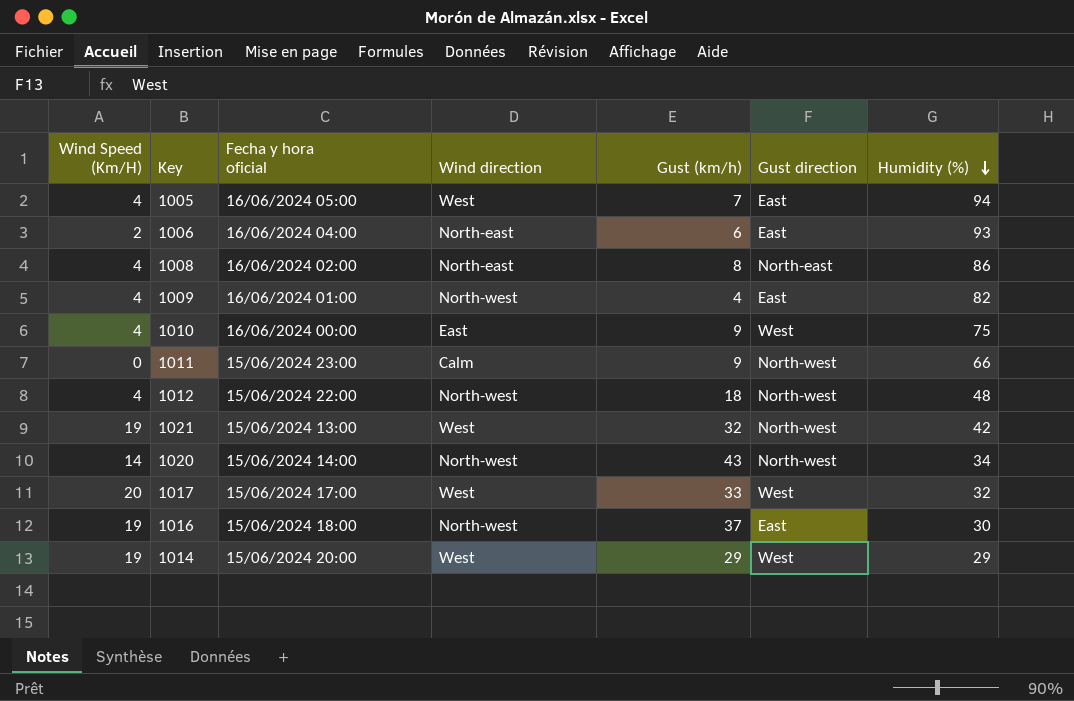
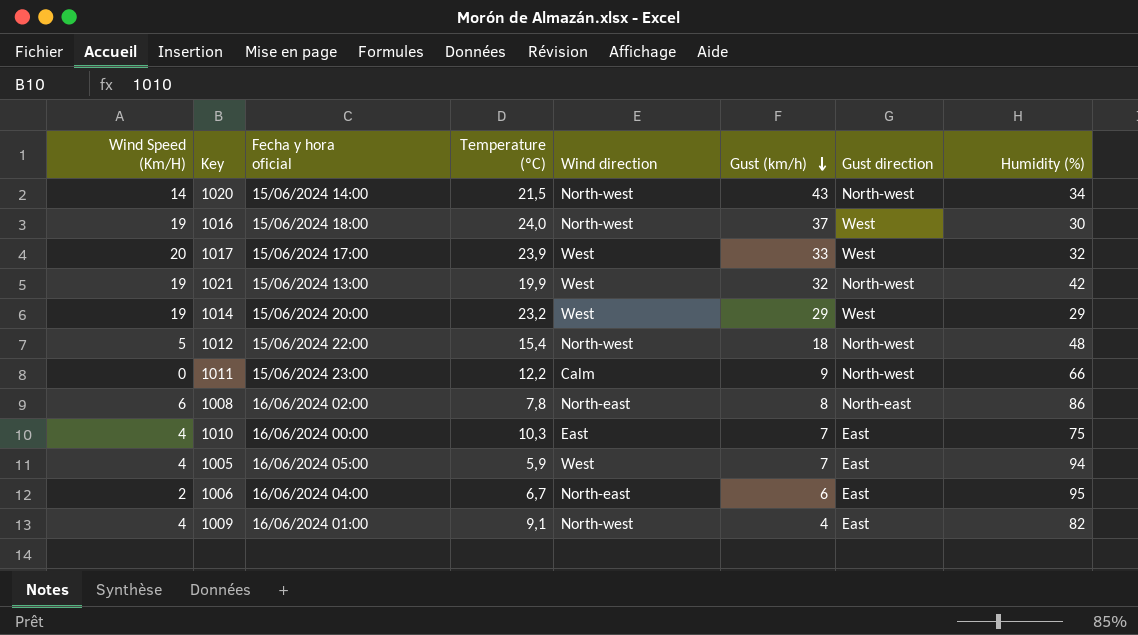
row order: Humidity (%) descending -> Gust (km/h) descending
column Temperature (ºC) | position: none -> 4
1016 | Gust direction: East -> West
1012 | Wind Speed (Km/H): 4 -> 5
1008 | Wind Speed (Km/H): 4 -> 6
1010 | Gust (km/h): 9 -> 7
1010 | Gust direction: West -> East
1006 | Humidity (%): 93 -> 95

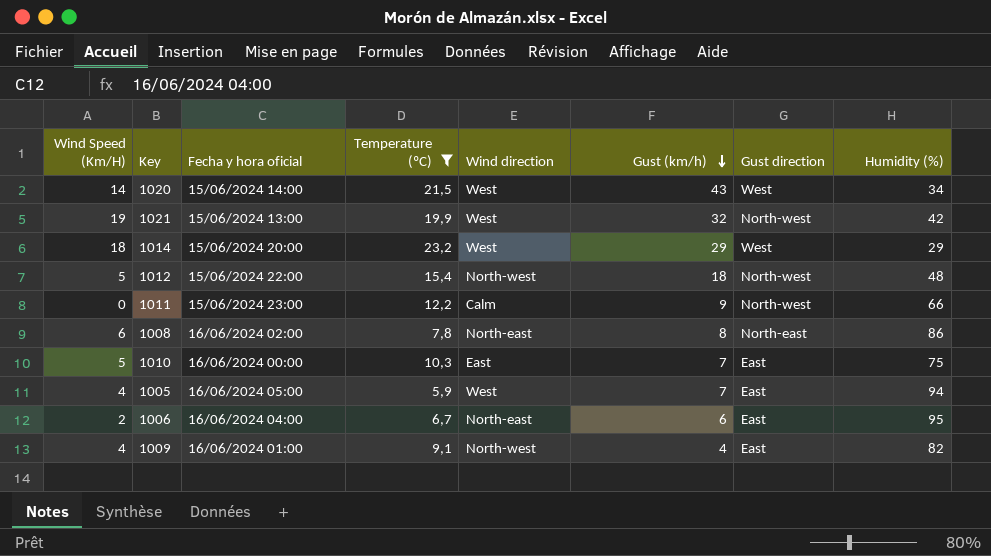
filter: none -> Temperature (ºC) <= 23,2
1020 | Wind direction: North-west -> West
1020 | Gust direction: North-west -> West
1014 | Wind Speed (Km/H): 19 -> 18
1010 | Wind Speed (Km/H): 4 -> 5

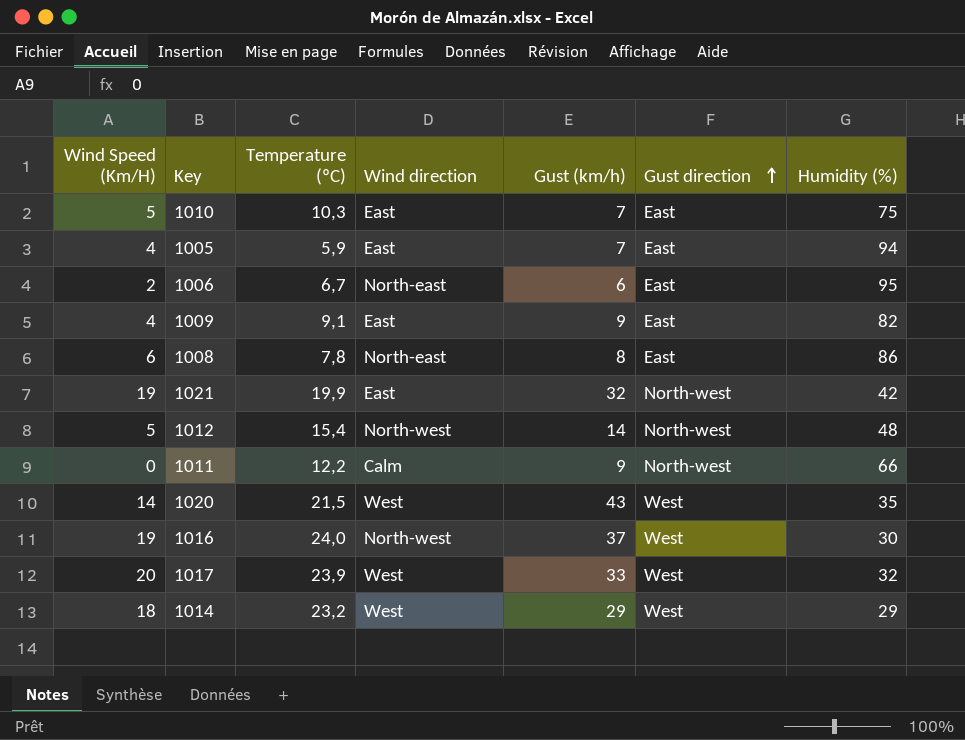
filter: Temperature (ºC) <= 23,2 -> none
row order: Gust (km/h) descending -> Gust direction ascending
column Fecha y hora oficial | position: 3 -> none
1005 | Wind direction: West -> East
1009 | Wind direction: North-west -> East
1009 | Gust (km/h): 4 -> 9
1008 | Gust direction: North-east -> East
1021 | Wind direction: West -> East
1012 | Gust (km/h): 18 -> 14
1020 | Humidity (%): 34 -> 35

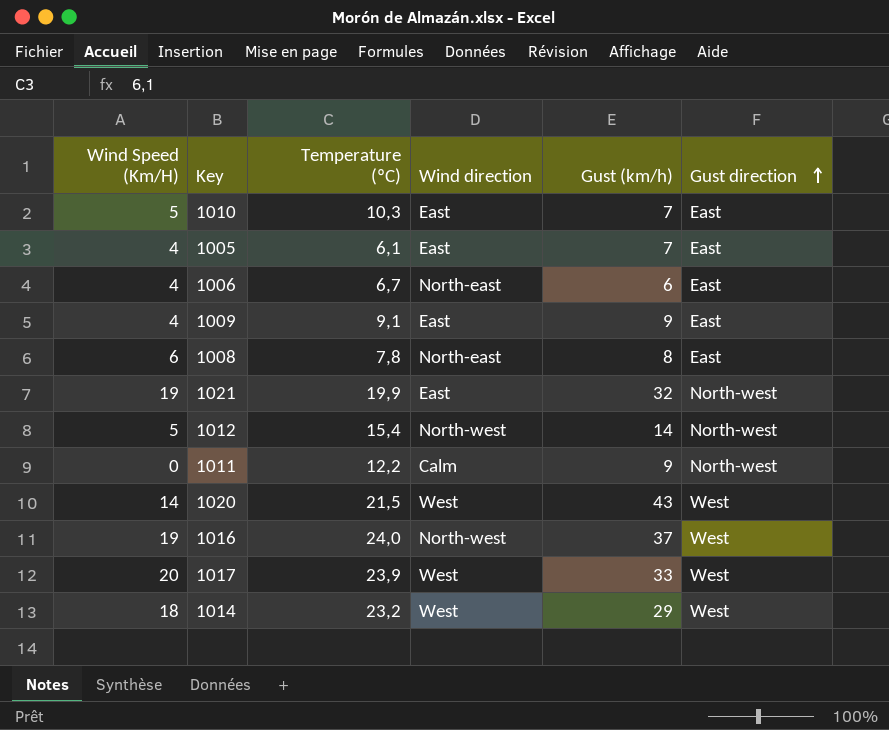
column Humidity (%) | position: 7 -> none
1005 | Temperature (ºC): 5,9 -> 6,1
1006 | Wind Speed (Km/H): 2 -> 4

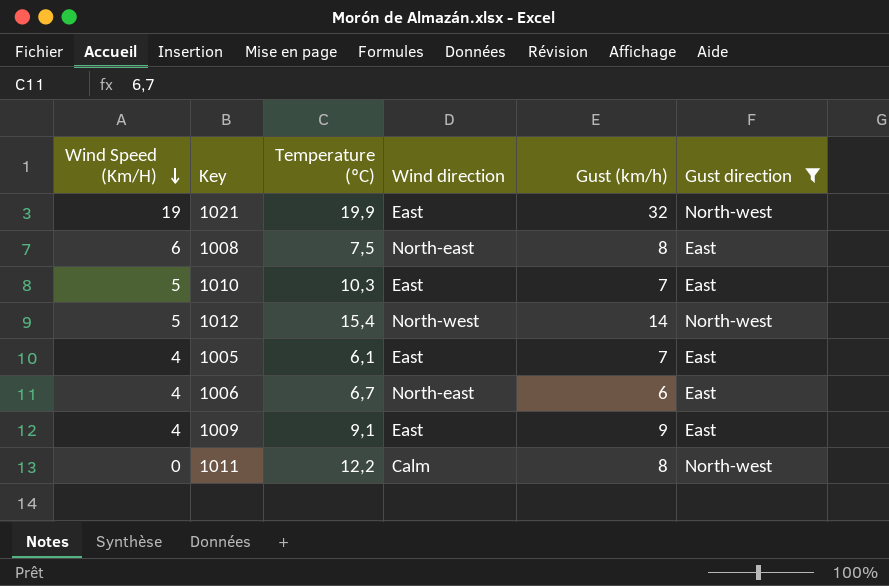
filter: none -> Gust direction != West
row order: Gust direction ascending -> Wind Speed (Km/H) descending
1008 | Temperature (ºC): 7,8 -> 7,5
1011 | Gust (km/h): 9 -> 8

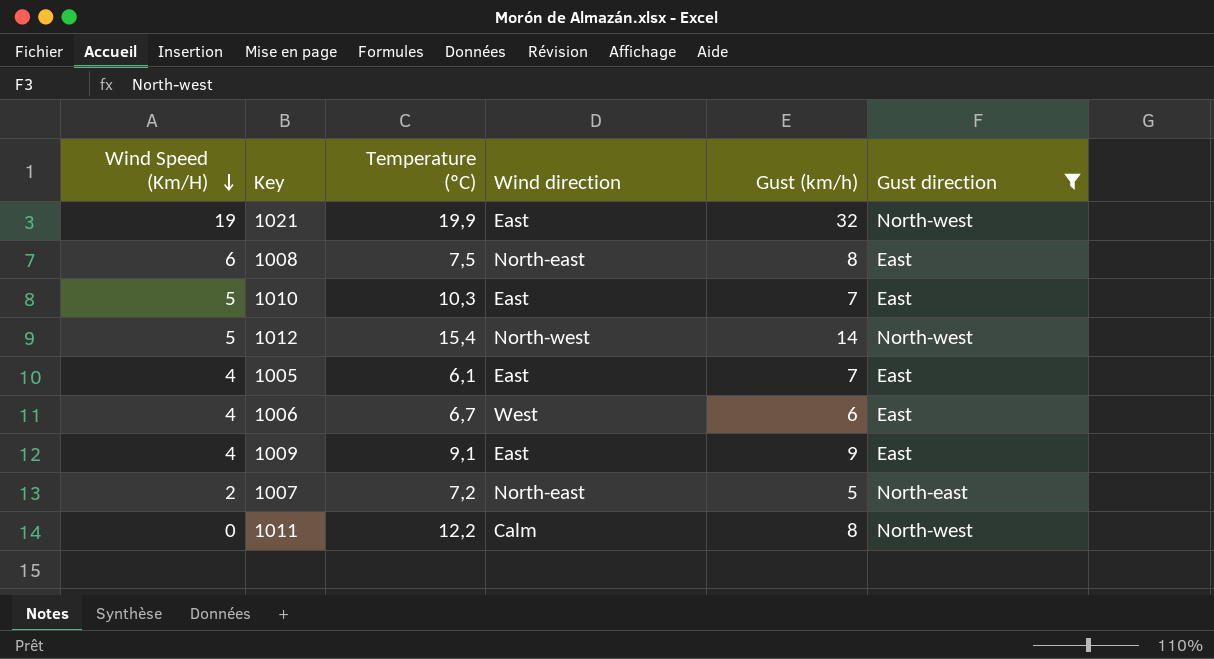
1006 | Wind direction: North-east -> West
row 1007: none -> 2 | 7,2 | North-east | 5 | North-east

